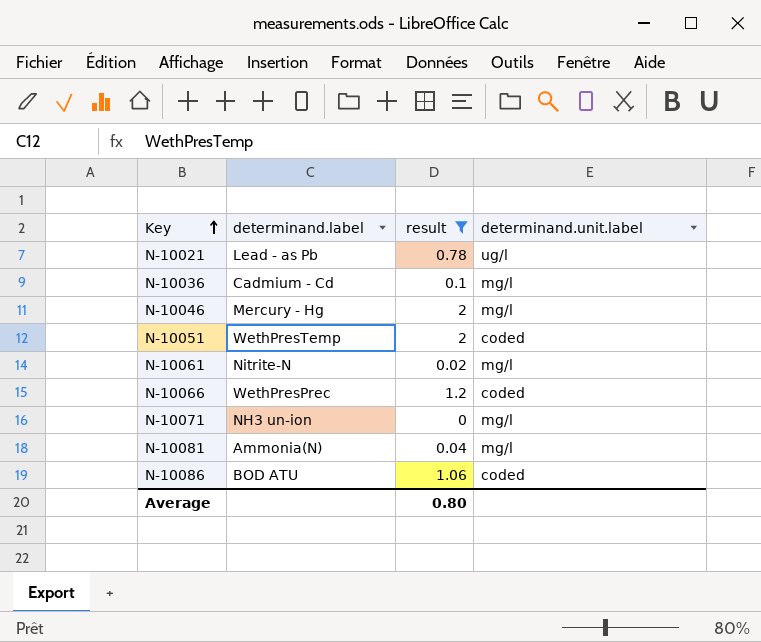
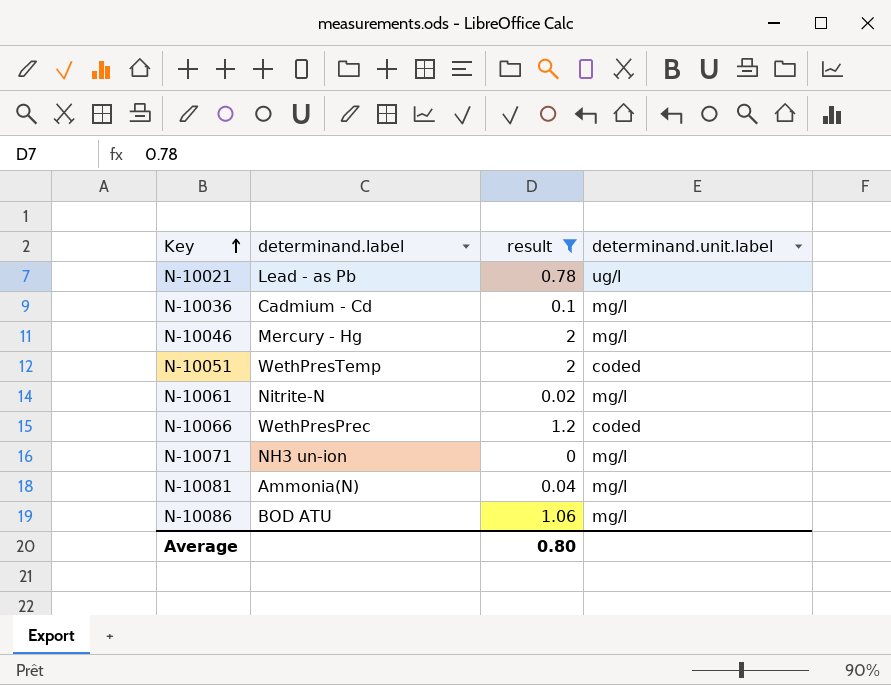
N-10086 | determinand.unit.label: coded -> mg/l

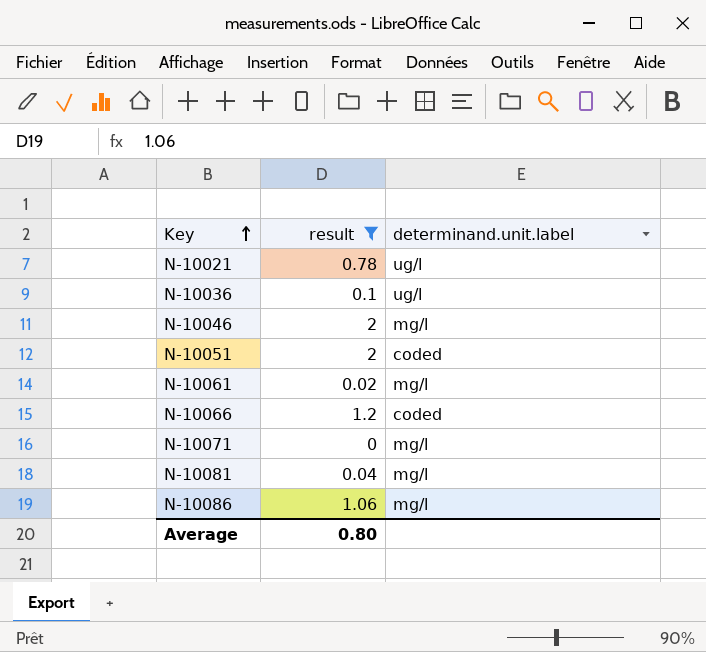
column determinand.label | position: 2 -> none
N-10036 | determinand.unit.label: mg/l -> ug/l

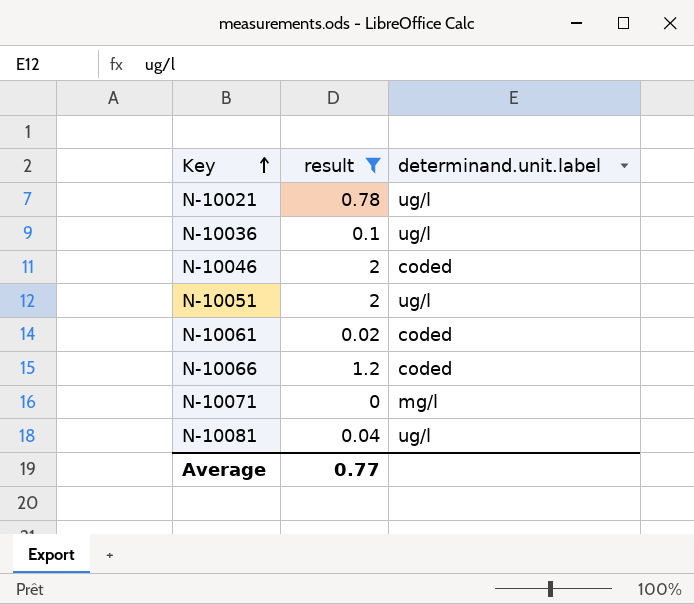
row N-10086: 1.06 | mg/l -> none
N-10046 | determinand.unit.label: mg/l -> coded
N-10051 | determinand.unit.label: coded -> ug/l
N-10061 | determinand.unit.label: mg/l -> coded
N-10081 | determinand.unit.label: mg/l -> ug/l
Average | result: 0.80 -> 0.77

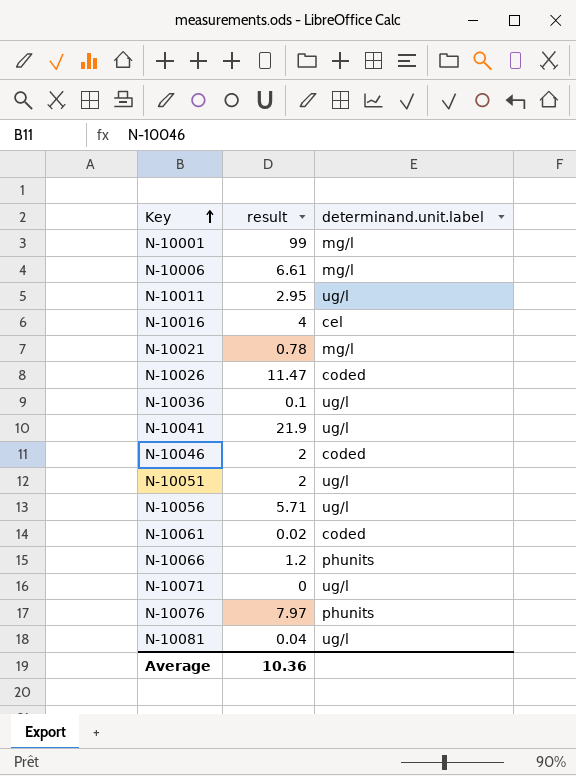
filter: result <= 2 -> none
N-10021 | determinand.unit.label: ug/l -> mg/l
N-10066 | determinand.unit.label: coded -> phunits
N-10071 | determinand.unit.label: mg/l -> ug/l
Average | result: 0.77 -> 10.36

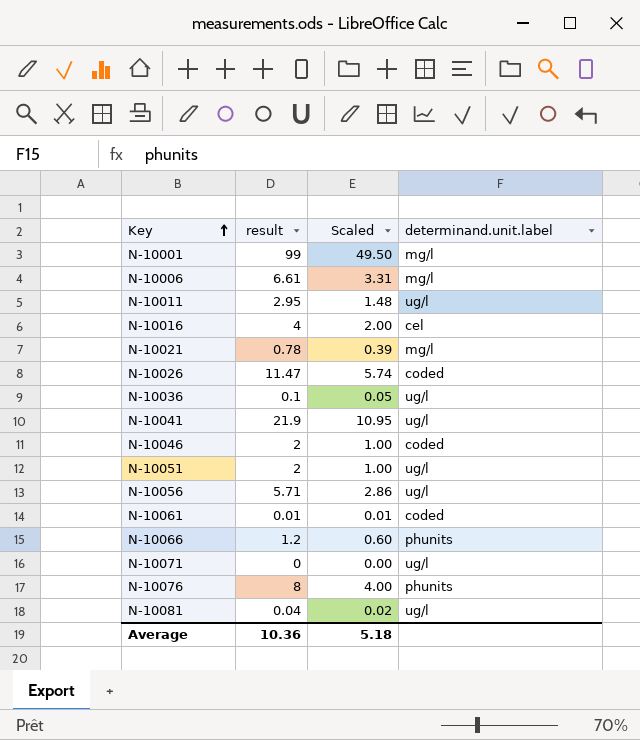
column Scaled | formula: none -> [result] * 0.5
N-10061 | result: 0.02 -> 0.01
N-10076 | result: 7.97 -> 8

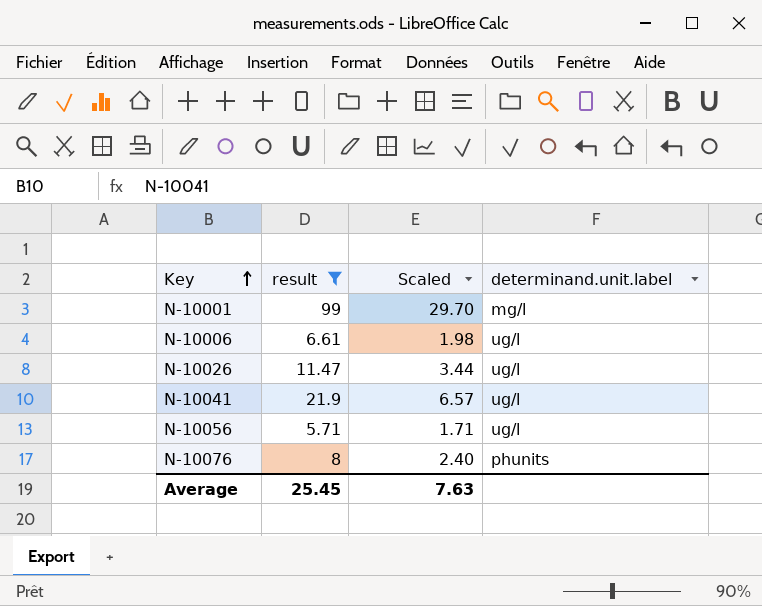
filter: none -> result >= 5.71
column Scaled | formula: [result] * 0.5 -> [result] * 0.3
N-10006 | determinand.unit.label: mg/l -> ug/l
N-10026 | determinand.unit.label: coded -> ug/l
Average | result: 10.36 -> 25.45
Average | Scaled: 5.18 -> 7.63

